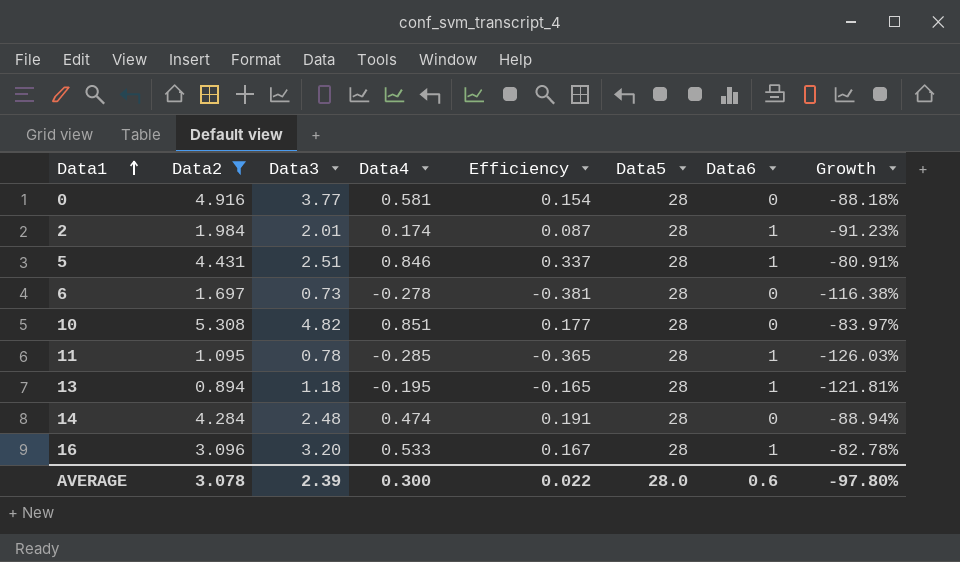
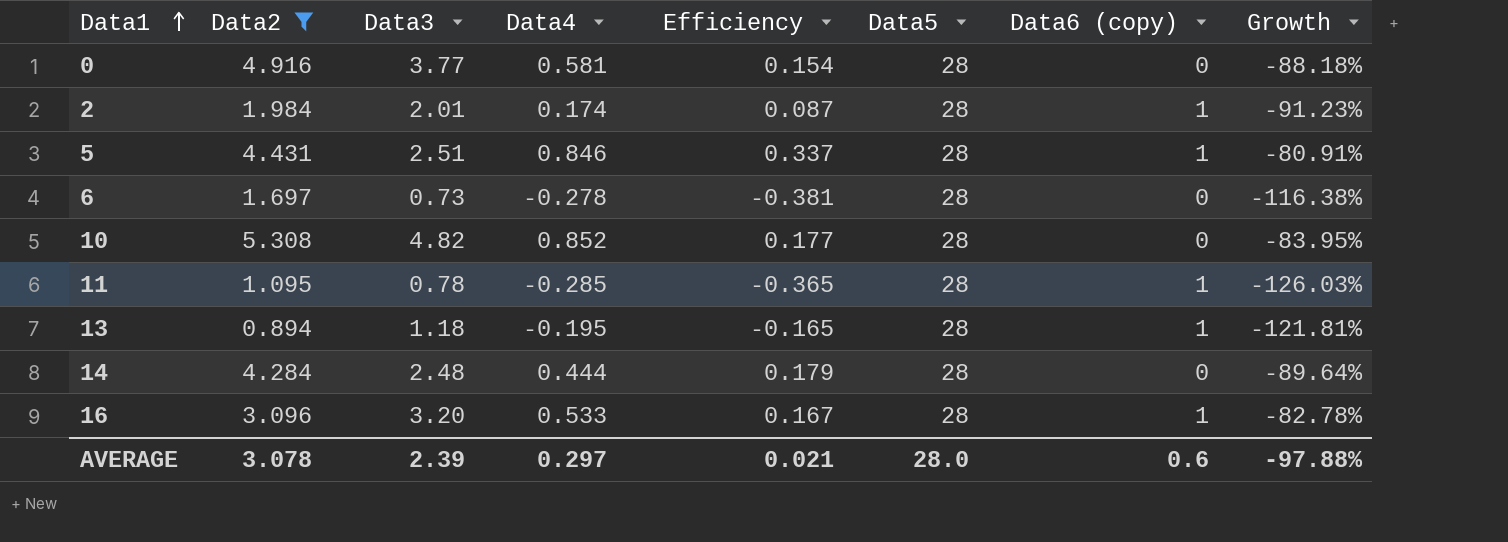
column name: Data6 -> Data6 (copy)
10 | Data4: 0.851 -> 0.852
10 | Growth: -83.97% -> -83.95%
14 | Data4: 0.474 -> 0.444
14 | Efficiency: 0.191 -> 0.179
14 | Growth: -88.94% -> -89.64%
AVERAGE | Data4: 0.300 -> 0.297
AVERAGE | Efficiency: 0.022 -> 0.021
AVERAGE | Growth: -97.80% -> -97.88%

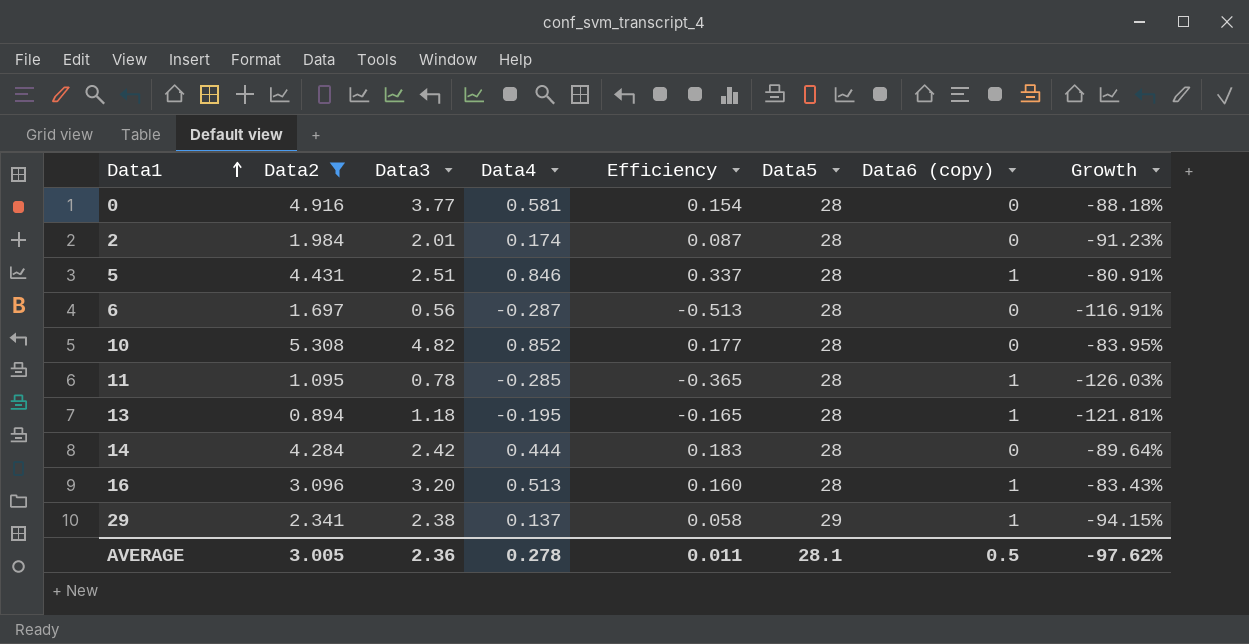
2 | Data6 (copy): 1 -> 0
6 | Data3: 0.73 -> 0.56
6 | Data4: -0.278 -> -0.287
6 | Efficiency: -0.381 -> -0.513
6 | Growth: -116.38% -> -116.91%
14 | Data3: 2.48 -> 2.42
14 | Efficiency: 0.179 -> 0.183
16 | Data4: 0.533 -> 0.513
16 | Efficiency: 0.167 -> 0.160
16 | Growth: -82.78% -> -83.43%
row 29: none -> 2.341 | 2.38 | 0.137 | 0.058 | 29 | 1 | -94.15%
AVERAGE | Data2: 3.078 -> 3.005
AVERAGE | Data3: 2.39 -> 2.36
AVERAGE | Data4: 0.297 -> 0.278
AVERAGE | Efficiency: 0.021 -> 0.011
AVERAGE | Data5: 28.0 -> 28.1
AVERAGE | Data6 (copy): 0.6 -> 0.5
AVERAGE | Growth: -97.88% -> -97.62%

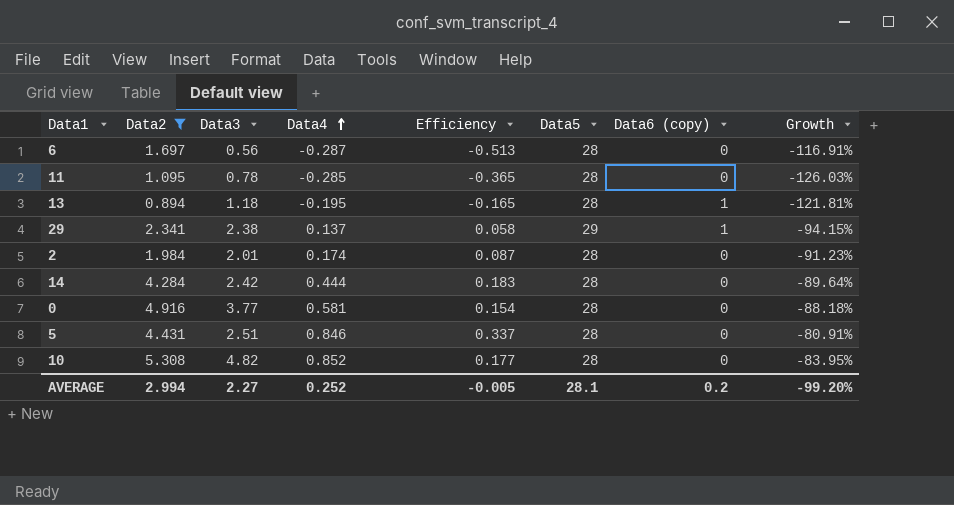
row order: Data1 ascending -> Data4 ascending
row 16: 3.096 | 3.20 | 0.513 | 0.160 | 28 | 1 | -83.43% -> none
11 | Data6 (copy): 1 -> 0
5 | Data6 (copy): 1 -> 0
AVERAGE | Data2: 3.005 -> 2.994
AVERAGE | Data3: 2.36 -> 2.27
AVERAGE | Data4: 0.278 -> 0.252
AVERAGE | Efficiency: 0.011 -> -0.005
AVERAGE | Data6 (copy): 0.5 -> 0.2
AVERAGE | Growth: -97.62% -> -99.20%

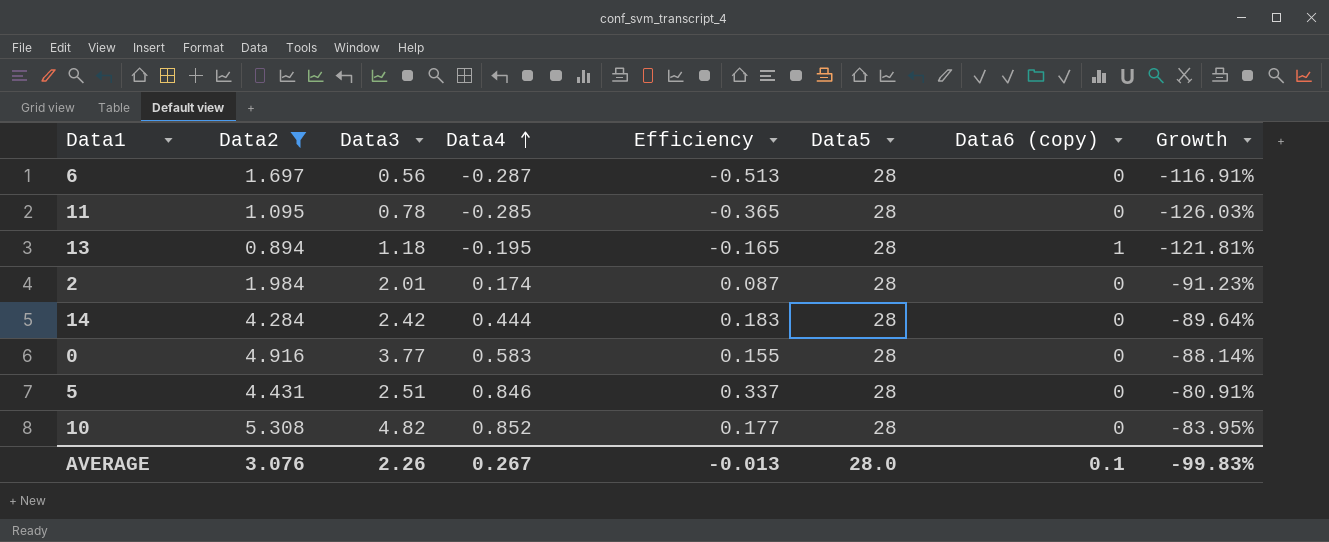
row 29: 2.341 | 2.38 | 0.137 | 0.058 | 29 | 1 | -94.15% -> none
0 | Data4: 0.581 -> 0.583
0 | Efficiency: 0.154 -> 0.155
0 | Growth: -88.18% -> -88.14%
AVERAGE | Data2: 2.994 -> 3.076
AVERAGE | Data3: 2.27 -> 2.26
AVERAGE | Data4: 0.252 -> 0.267
AVERAGE | Efficiency: -0.005 -> -0.013
AVERAGE | Data5: 28.1 -> 28.0
AVERAGE | Data6 (copy): 0.2 -> 0.1
AVERAGE | Growth: -99.20% -> -99.83%

